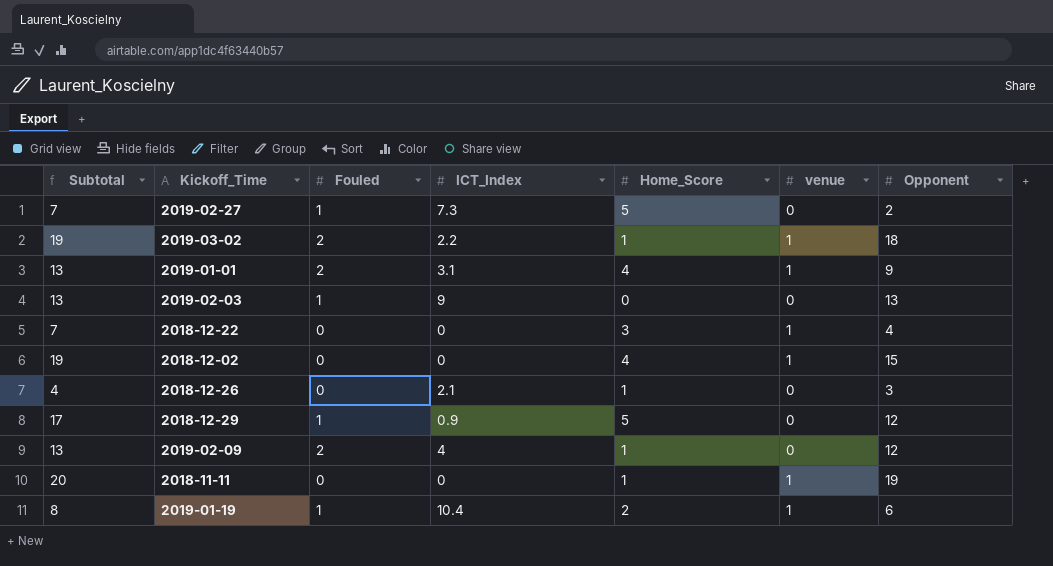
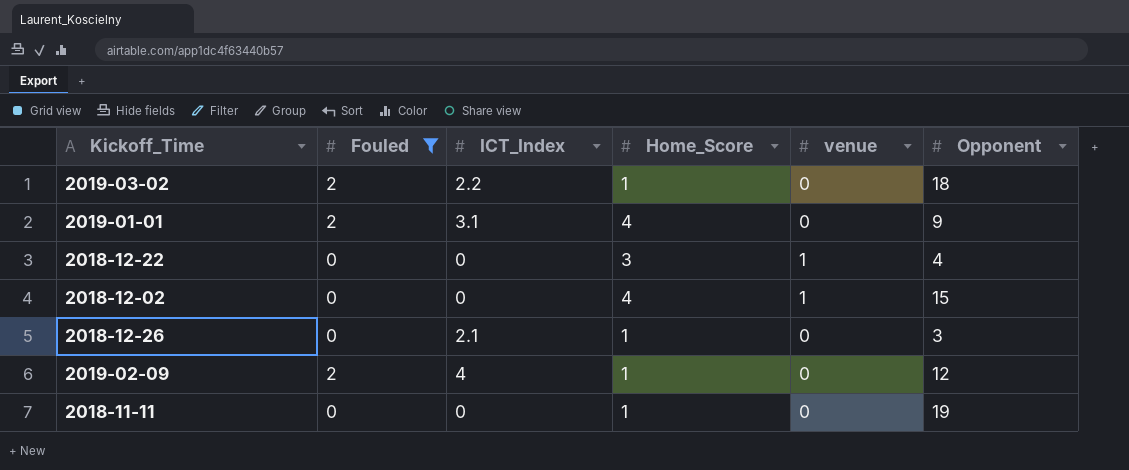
filter: none -> Fouled != 1
column Subtotal | formula: [Home_Score] + [Opponent] -> none
2019-03-02 | venue: 1 -> 0
2019-01-01 | venue: 1 -> 0
2018-11-11 | venue: 1 -> 0

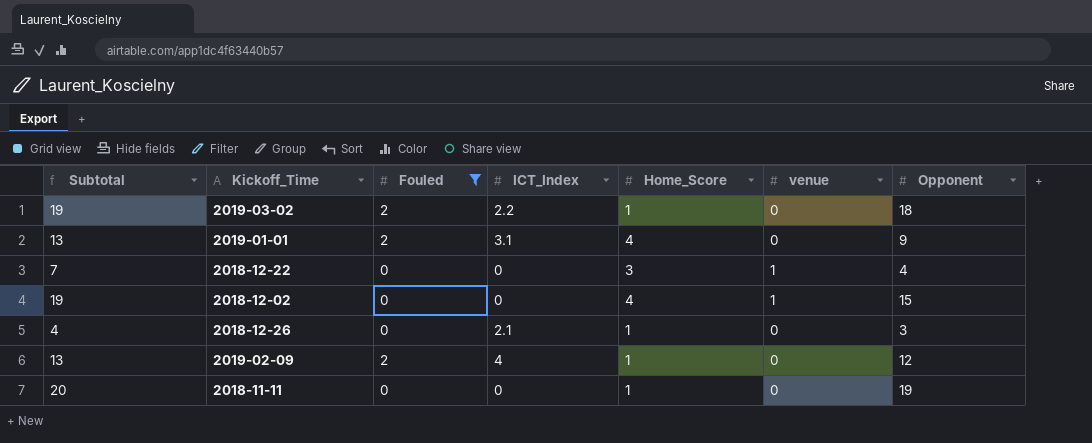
column Subtotal | formula: none -> [Home_Score] + [Opponent]

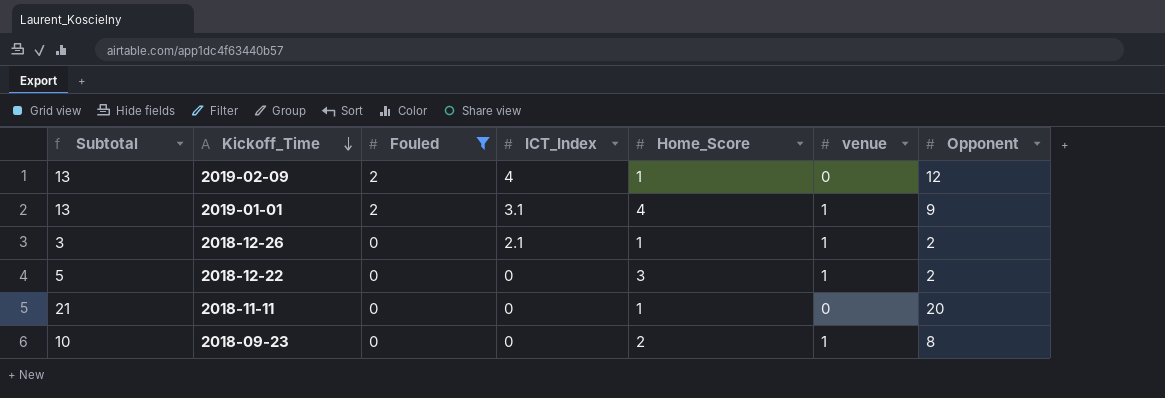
row order: none -> Kickoff_Time descending
row 2019-03-02: 19 | 2 | 2.2 | 1 | 0 | 18 -> none
row 2018-12-02: 19 | 0 | 0 | 4 | 1 | 15 -> none
2019-01-01 | venue: 0 -> 1
2018-12-26 | Subtotal: 4 -> 3
2018-12-26 | venue: 0 -> 1
2018-12-26 | Opponent: 3 -> 2
2018-12-22 | Subtotal: 7 -> 5
2018-12-22 | Opponent: 4 -> 2
2018-11-11 | Subtotal: 20 -> 21
2018-11-11 | Opponent: 19 -> 20
row 2018-09-23: none -> 10 | 0 | 0 | 2 | 1 | 8

